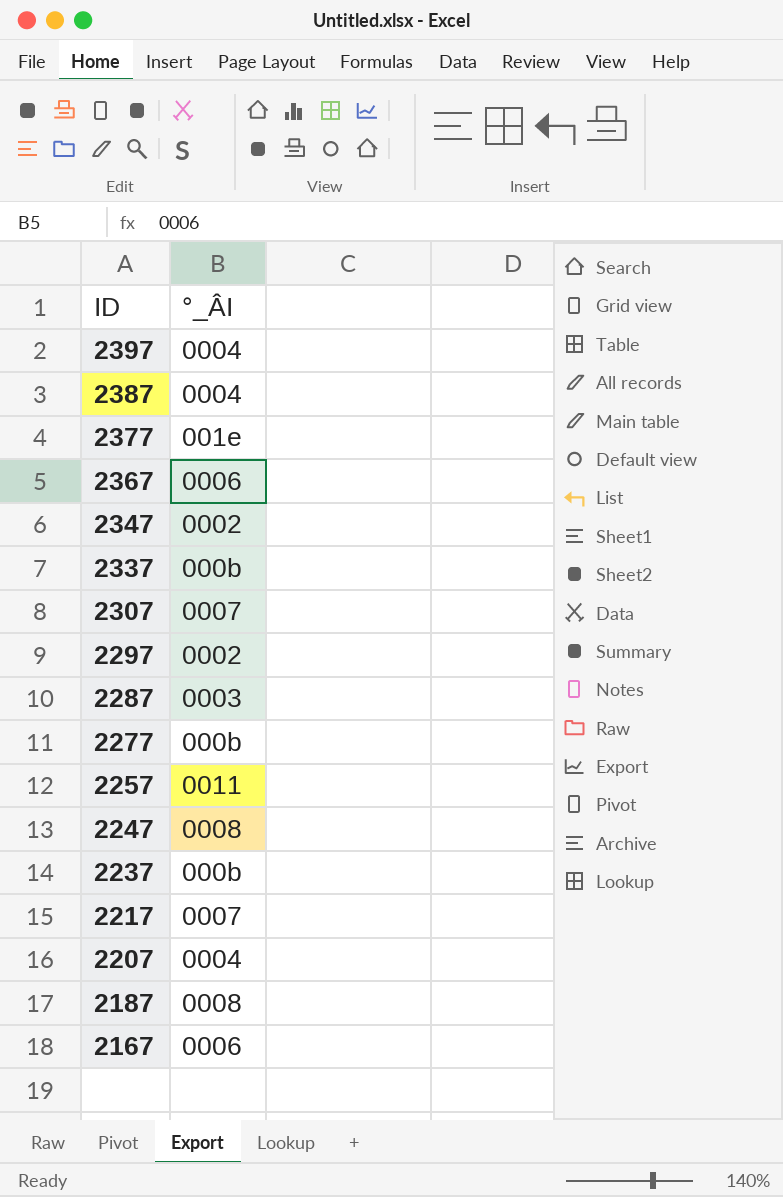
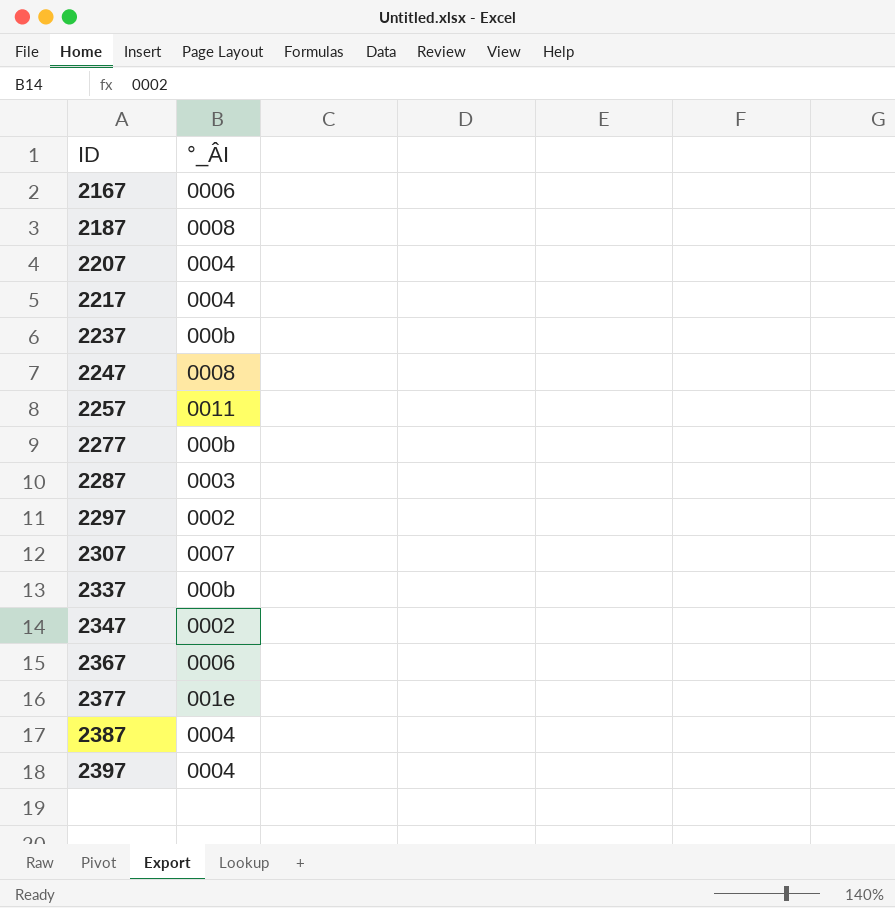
row order: ID descending -> ID ascending
2217 | °_ÂI: 0007 -> 0004

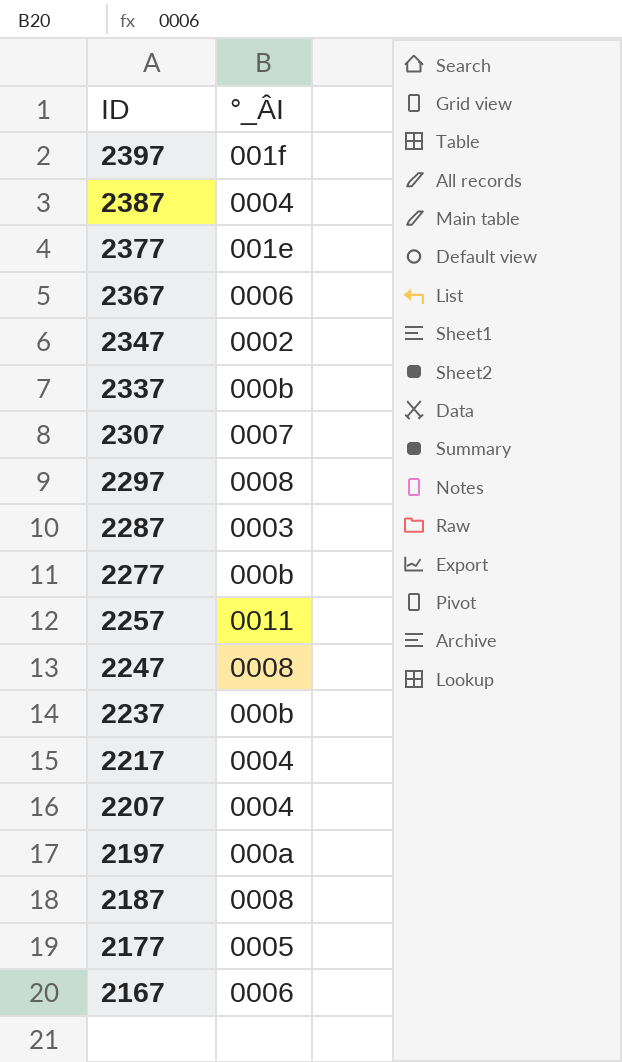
row order: ID ascending -> ID descending
2397 | °_ÂI: 0004 -> 001f
2297 | °_ÂI: 0002 -> 0008
row 2197: none -> 000a
row 2177: none -> 0005

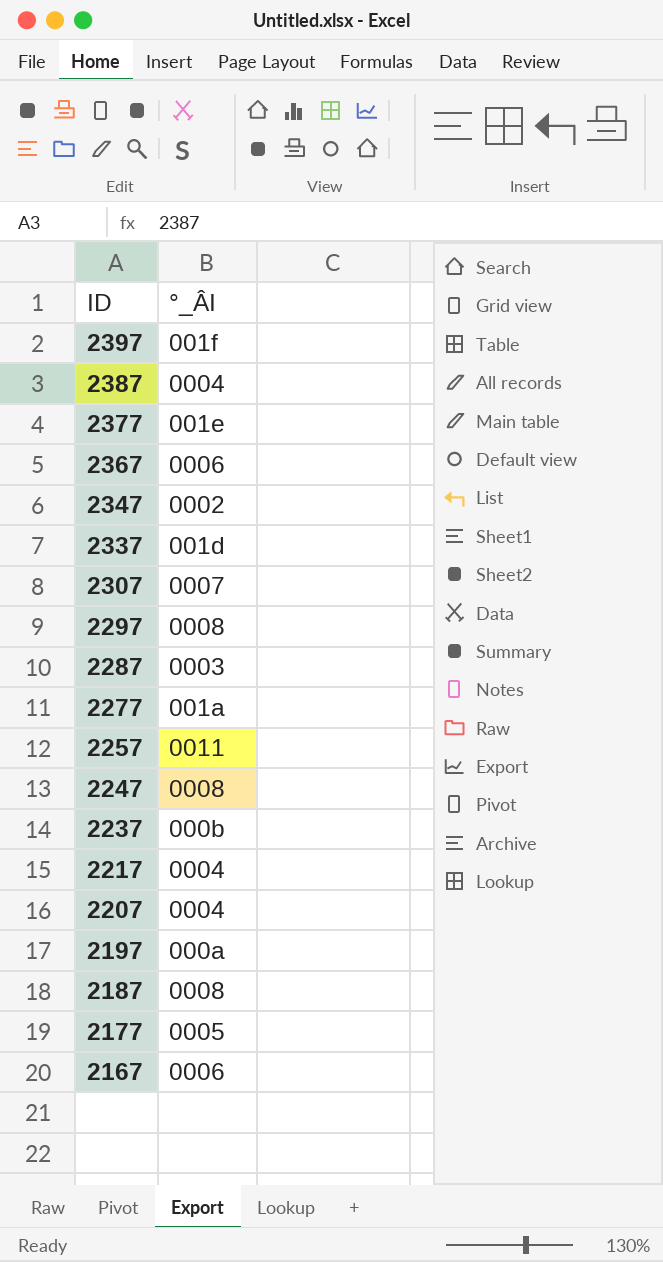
2337 | °_ÂI: 000b -> 001d
2277 | °_ÂI: 000b -> 001a

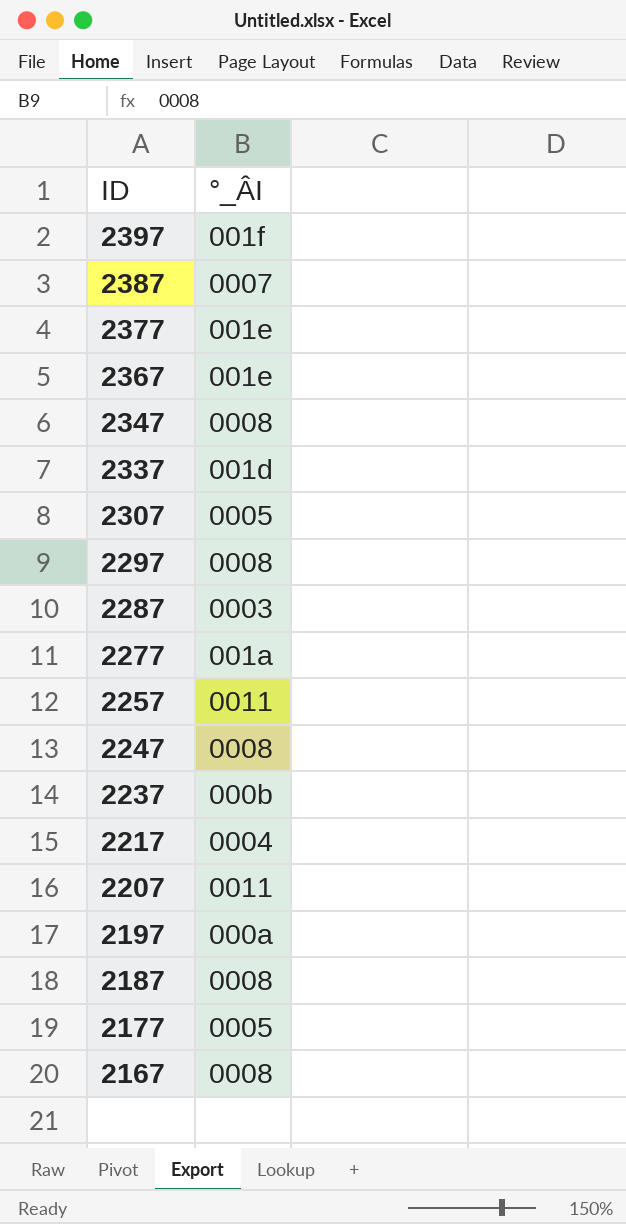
2387 | °_ÂI: 0004 -> 0007
2367 | °_ÂI: 0006 -> 001e
2347 | °_ÂI: 0002 -> 0008
2307 | °_ÂI: 0007 -> 0005
2207 | °_ÂI: 0004 -> 0011
2167 | °_ÂI: 0006 -> 0008

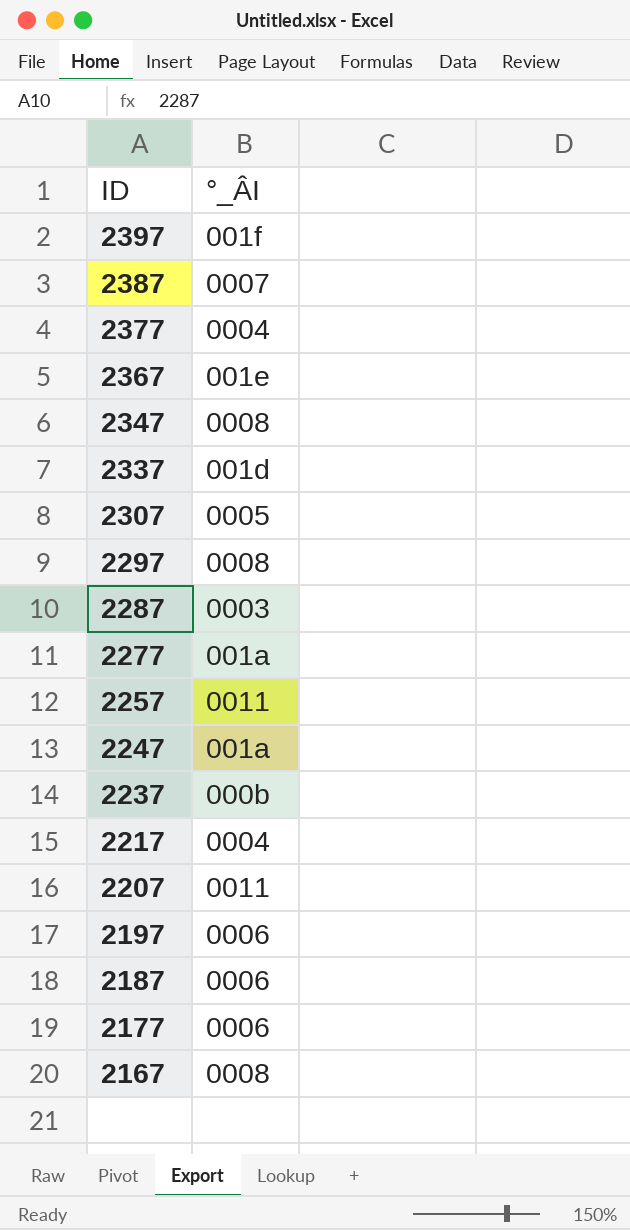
2377 | °_ÂI: 001e -> 0004
2247 | °_ÂI: 0008 -> 001a
2197 | °_ÂI: 000a -> 0006
2187 | °_ÂI: 0008 -> 0006
2177 | °_ÂI: 0005 -> 0006

